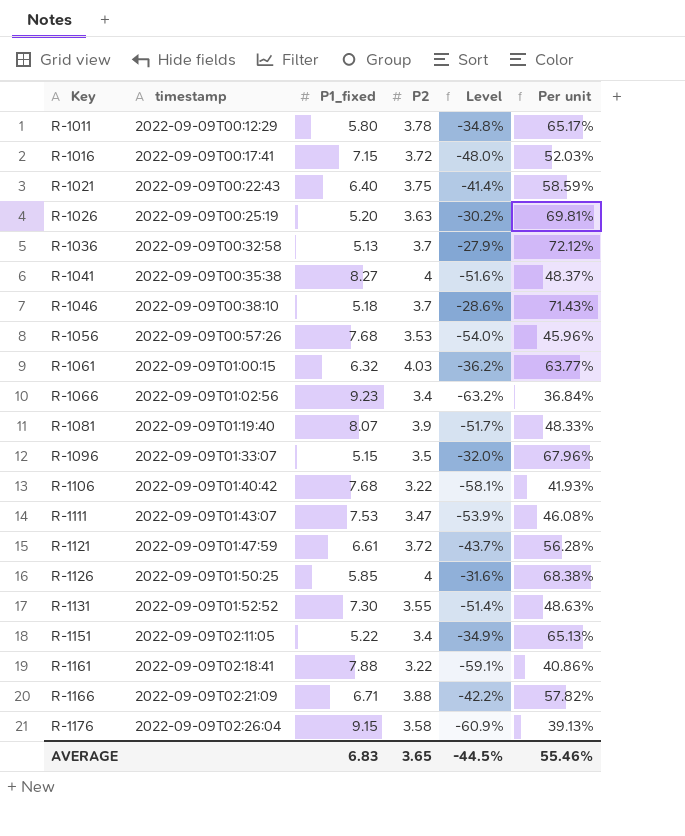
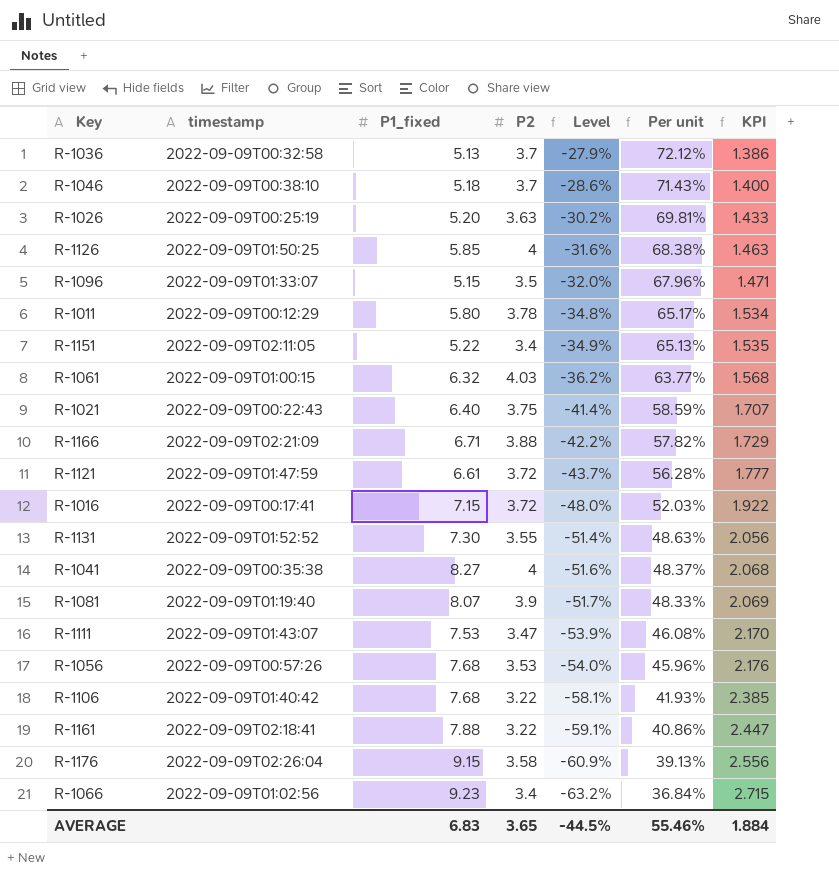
row order: Key ascending -> Level descending
column KPI | formula: none -> [P1_fixed] / [P2]

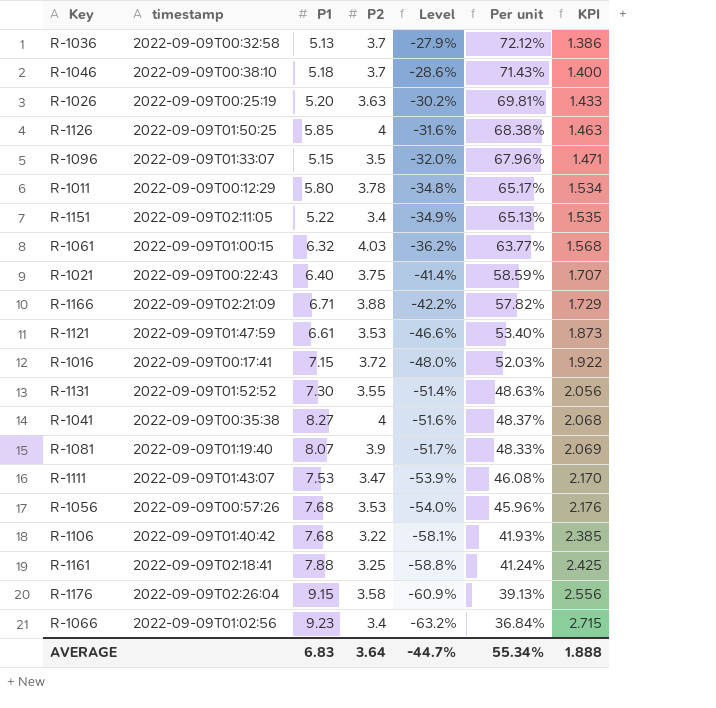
column name: P1_fixed -> P1
R-1121 | P2: 3.72 -> 3.53
R-1121 | Level: -43.7% -> -46.6%
R-1121 | Per unit: 56.28% -> 53.40%
R-1121 | KPI: 1.777 -> 1.873
R-1161 | P2: 3.22 -> 3.25
R-1161 | Level: -59.1% -> -58.8%
R-1161 | Per unit: 40.86% -> 41.24%
R-1161 | KPI: 2.447 -> 2.425
AVERAGE | P2: 3.65 -> 3.64
AVERAGE | Level: -44.5% -> -44.7%
AVERAGE | Per unit: 55.46% -> 55.34%
AVERAGE | KPI: 1.884 -> 1.888

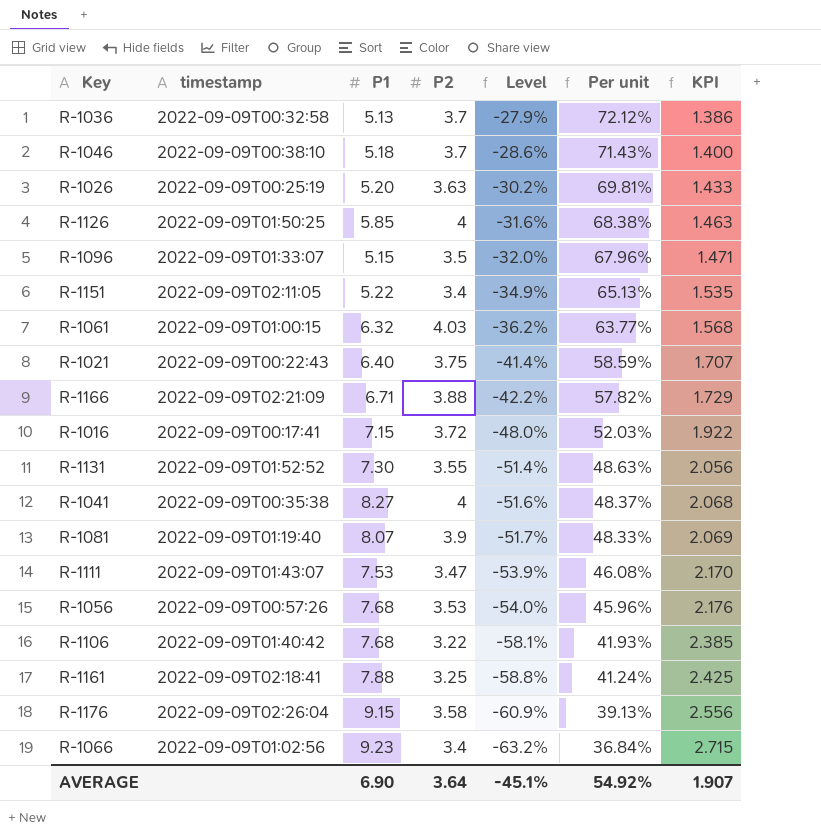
row R-1011: 2022-09-09T00:12:29 | 5.80 | 3.78 | -34.8% | 65.17% | 1.534 -> none
row R-1121: 2022-09-09T01:47:59 | 6.61 | 3.53 | -46.6% | 53.40% | 1.873 -> none
AVERAGE | P1: 6.83 -> 6.90
AVERAGE | Level: -44.7% -> -45.1%
AVERAGE | Per unit: 55.34% -> 54.92%
AVERAGE | KPI: 1.888 -> 1.907

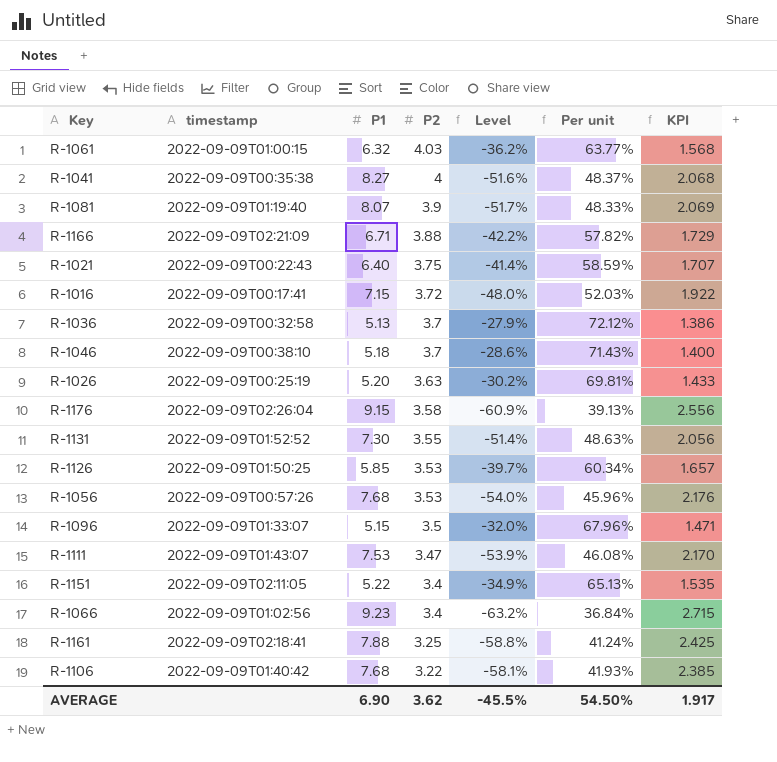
row order: Level descending -> P2 descending
R-1126 | P2: 4 -> 3.53
R-1126 | Level: -31.6% -> -39.7%
R-1126 | Per unit: 68.38% -> 60.34%
R-1126 | KPI: 1.463 -> 1.657
AVERAGE | P2: 3.64 -> 3.62
AVERAGE | Level: -45.1% -> -45.5%
AVERAGE | Per unit: 54.92% -> 54.50%
AVERAGE | KPI: 1.907 -> 1.917

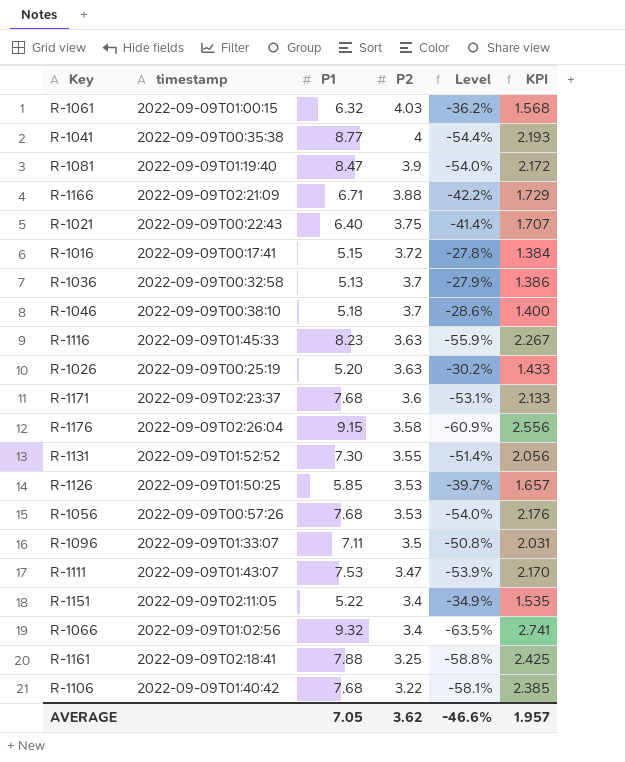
column Per unit | formula: [P2] / [P1] -> none
R-1041 | P1: 8.27 -> 8.77
R-1041 | Level: -51.6% -> -54.4%
R-1041 | KPI: 2.068 -> 2.193
R-1081 | P1: 8.07 -> 8.47
R-1081 | Level: -51.7% -> -54.0%
R-1081 | KPI: 2.069 -> 2.172
R-1016 | P1: 7.15 -> 5.15
R-1016 | Level: -48.0% -> -27.8%
R-1016 | KPI: 1.922 -> 1.384
row R-1116: none -> 2022-09-09T01:45:33 | 8.23 | 3.63 | -55.9% | 2.267
row R-1171: none -> 2022-09-09T02:23:37 | 7.68 | 3.6 | -53.1% | 2.133
R-1096 | P1: 5.15 -> 7.11
R-1096 | Level: -32.0% -> -50.8%
R-1096 | KPI: 1.471 -> 2.031
R-1066 | P1: 9.23 -> 9.32
R-1066 | Level: -63.2% -> -63.5%
R-1066 | KPI: 2.715 -> 2.741
AVERAGE | P1: 6.90 -> 7.05
AVERAGE | Level: -45.5% -> -46.6%
AVERAGE | KPI: 1.917 -> 1.957

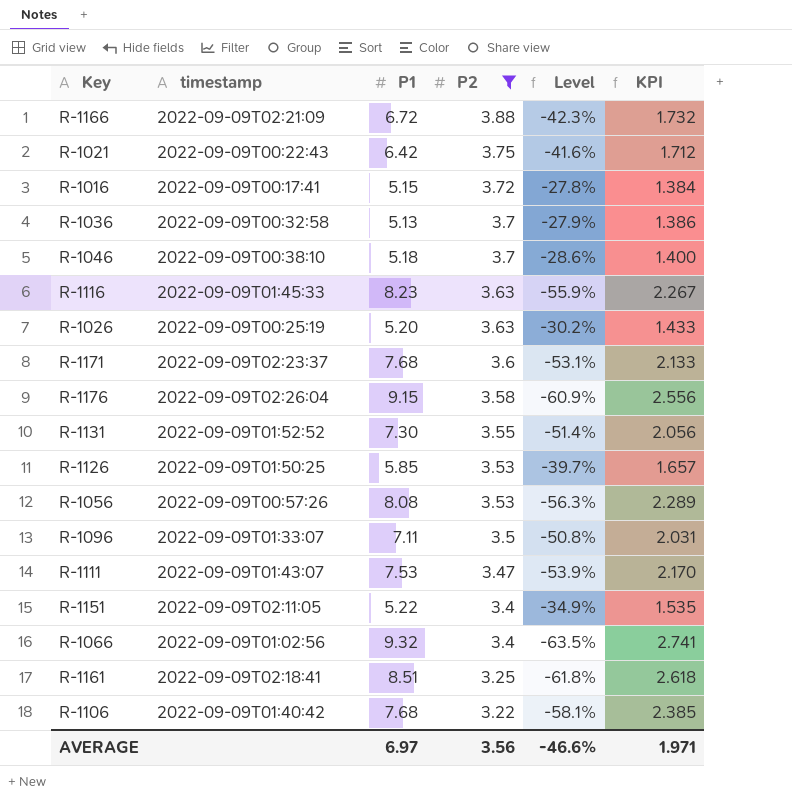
filter: none -> P2 <= 3.88
R-1166 | P1: 6.71 -> 6.72
R-1166 | Level: -42.2% -> -42.3%
R-1166 | KPI: 1.729 -> 1.732
R-1021 | P1: 6.40 -> 6.42
R-1021 | Level: -41.4% -> -41.6%
R-1021 | KPI: 1.707 -> 1.712
R-1056 | P1: 7.68 -> 8.08
R-1056 | Level: -54.0% -> -56.3%
R-1056 | KPI: 2.176 -> 2.289
R-1161 | P1: 7.88 -> 8.51
R-1161 | Level: -58.8% -> -61.8%
R-1161 | KPI: 2.425 -> 2.618
AVERAGE | P1: 7.05 -> 6.97
AVERAGE | P2: 3.62 -> 3.56
AVERAGE | KPI: 1.957 -> 1.971

